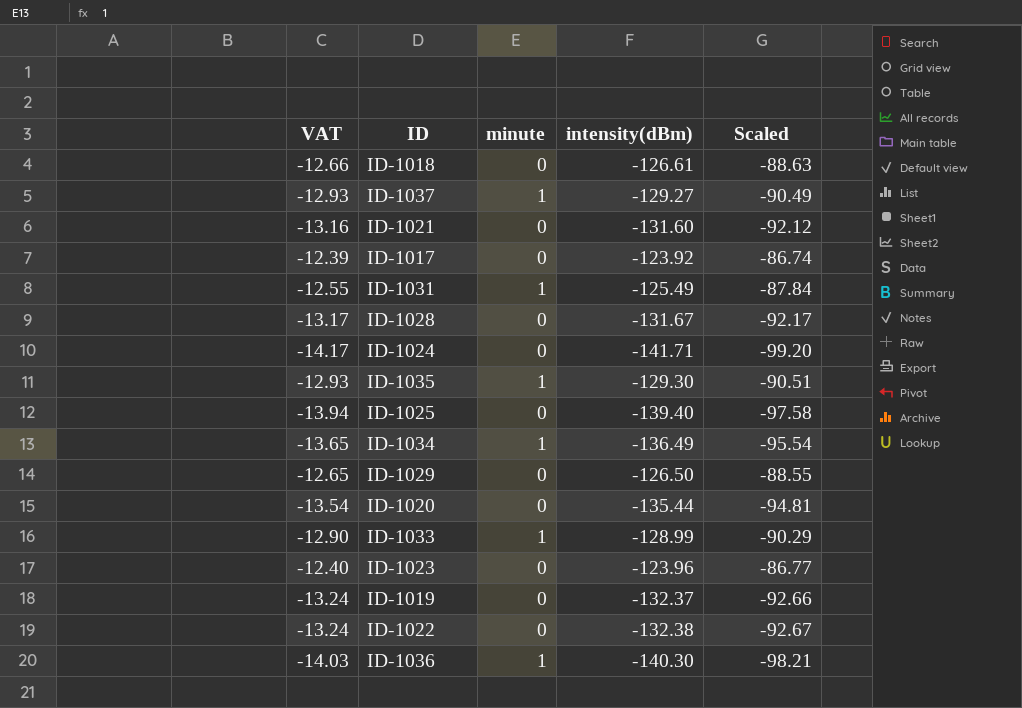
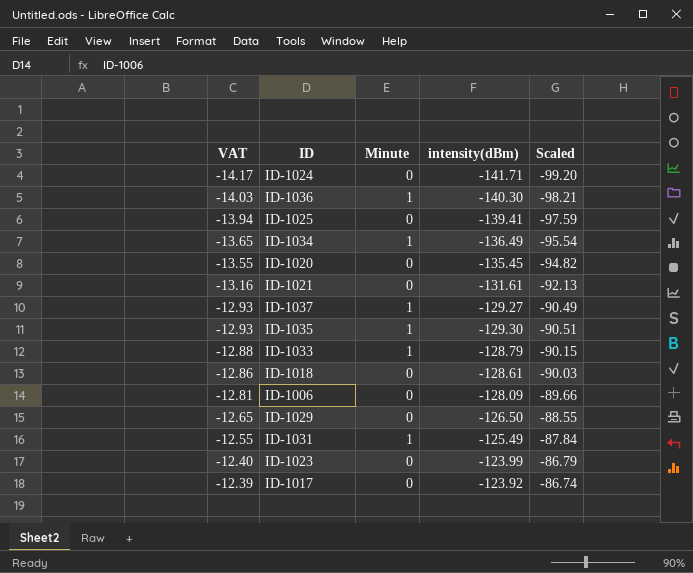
row order: none -> VAT ascending
column name: minute -> Minute
row ID-1028: -13.17 | 0 | -131.67 | -92.17 -> none
row ID-1019: -13.24 | 0 | -132.37 | -92.66 -> none
row ID-1022: -13.24 | 0 | -132.38 | -92.67 -> none
ID-1025 | intensity(dBm): -139.40 -> -139.41
ID-1025 | Scaled: -97.58 -> -97.59
ID-1020 | VAT: -13.54 -> -13.55
ID-1020 | intensity(dBm): -135.44 -> -135.45
ID-1020 | Scaled: -94.81 -> -94.82
ID-1021 | intensity(dBm): -131.60 -> -131.61
ID-1021 | Scaled: -92.12 -> -92.13
ID-1033 | VAT: -12.90 -> -12.88
ID-1033 | intensity(dBm): -128.99 -> -128.79
ID-1033 | Scaled: -90.29 -> -90.15
ID-1018 | VAT: -12.66 -> -12.86
ID-1018 | intensity(dBm): -126.61 -> -128.61
ID-1018 | Scaled: -88.63 -> -90.03
row ID-1006: none -> -12.81 | 0 | -128.09 | -89.66
ID-1023 | intensity(dBm): -123.96 -> -123.99
ID-1023 | Scaled: -86.77 -> -86.79

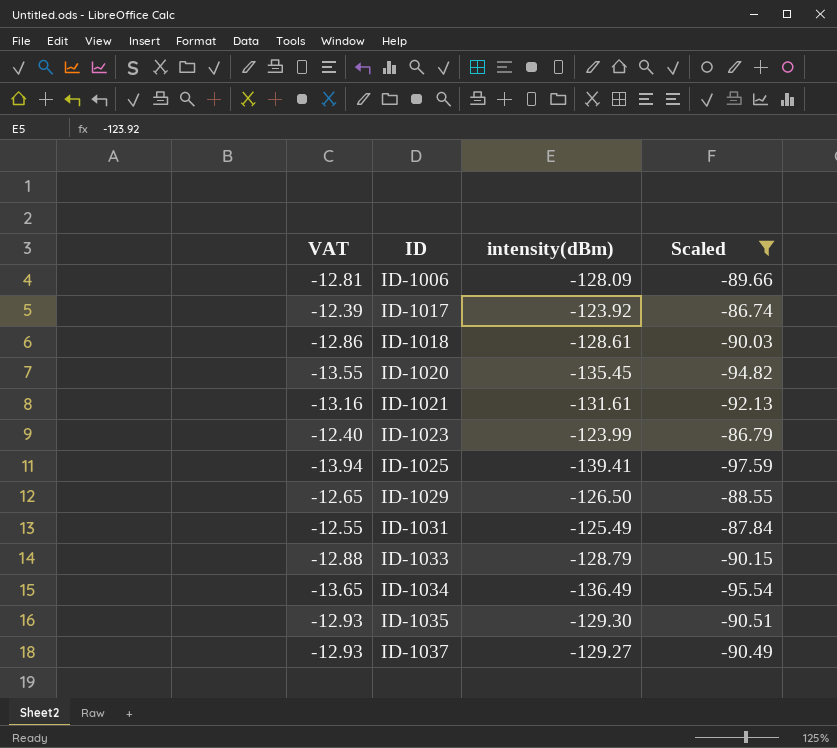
filter: none -> Scaled >= -97.59
row order: VAT ascending -> ID ascending
column Minute | position: 3 -> none

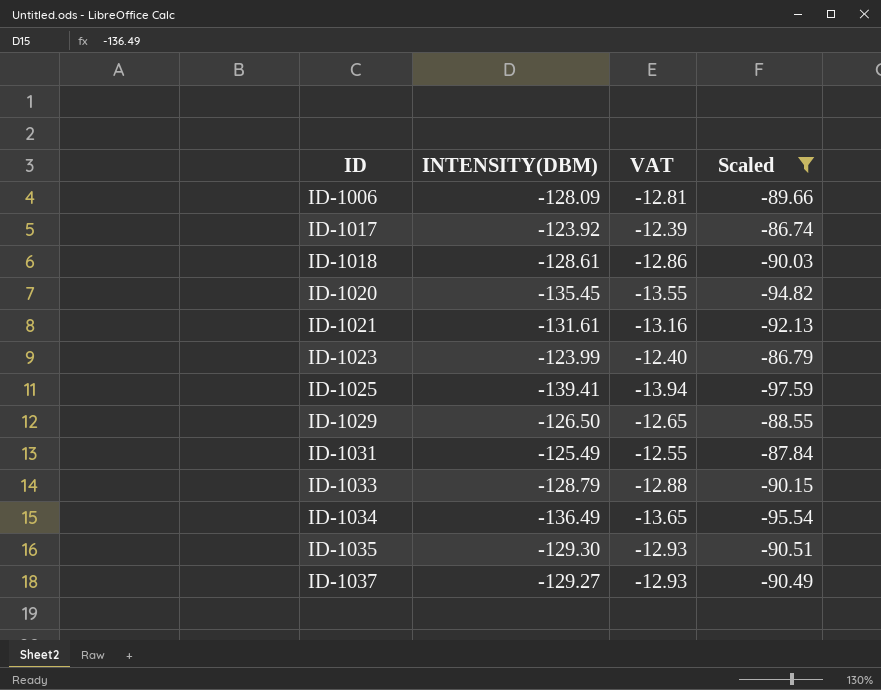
column name: intensity(dBm) -> INTENSITY(DBM)
column VAT | position: 1 -> 3

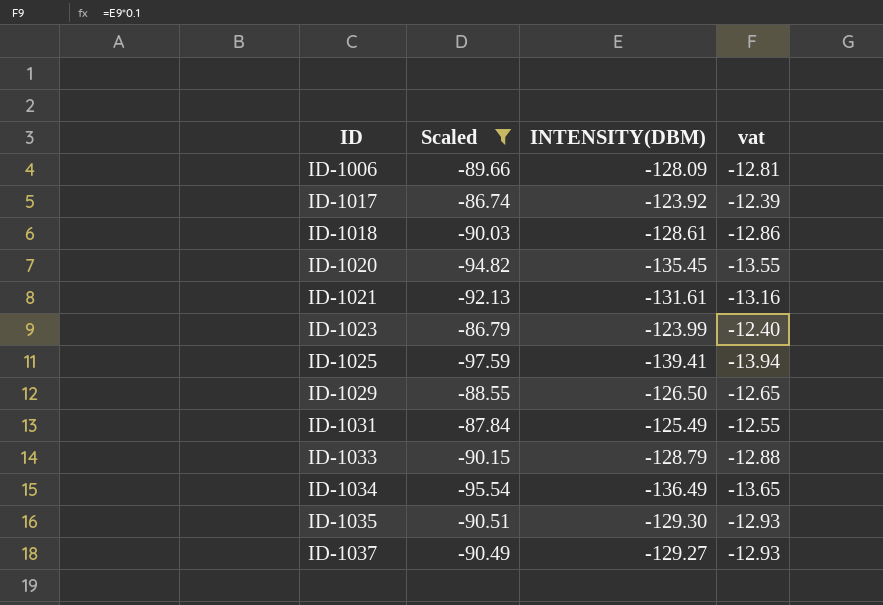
column Scaled | position: 4 -> 2
column name: VAT -> vat

